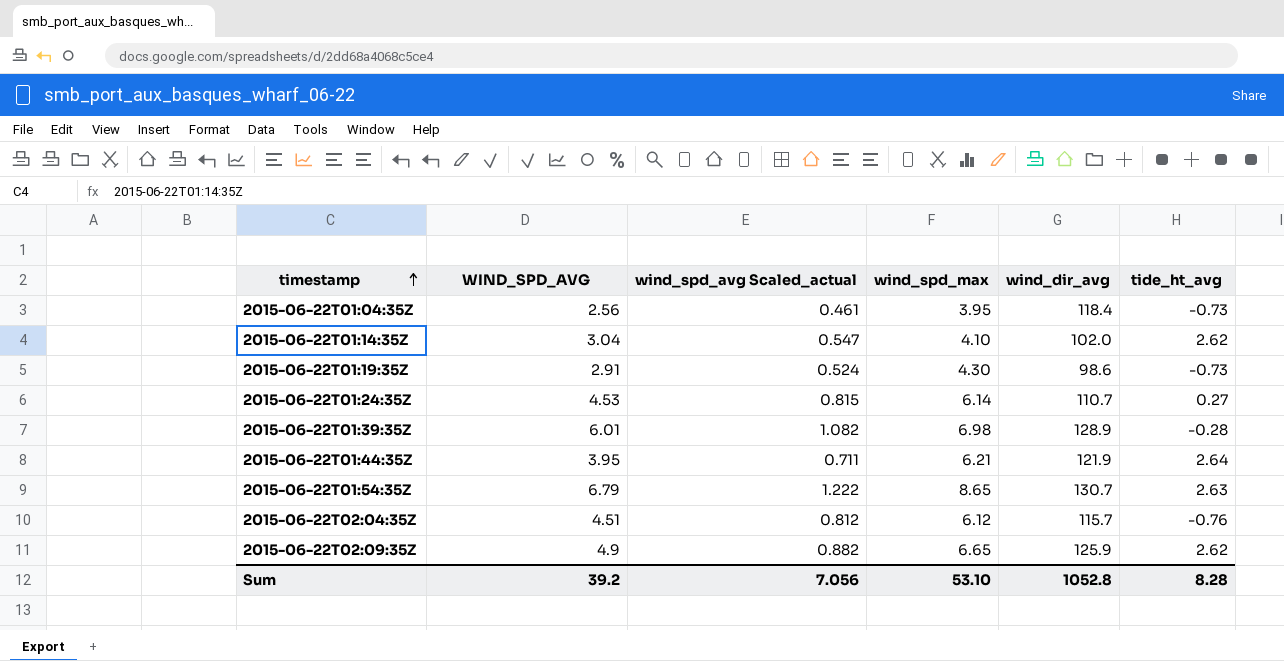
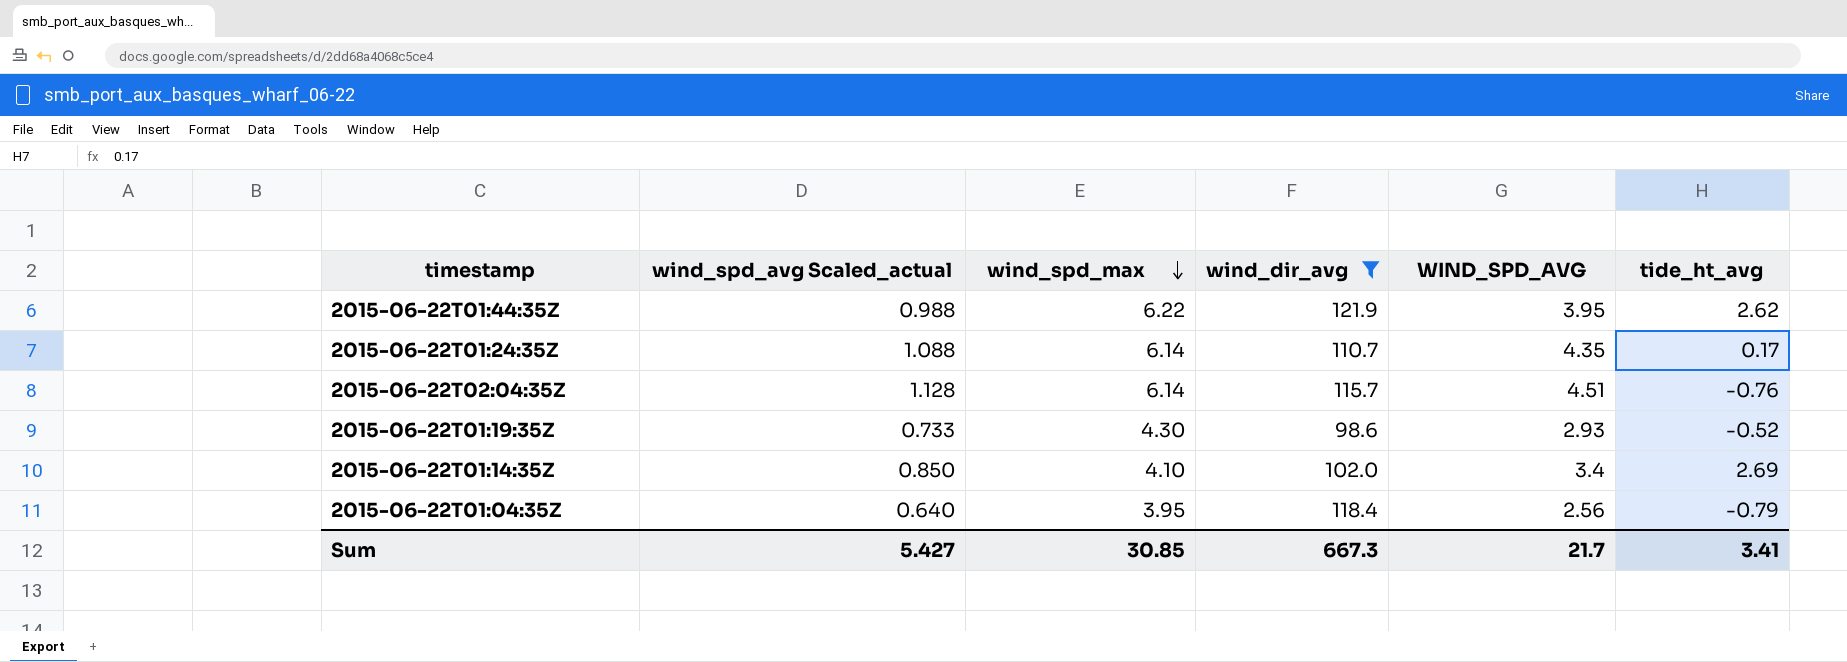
filter: none -> wind_dir_avg <= 121.9
row order: timestamp ascending -> wind_spd_max descending
column wind_spd_avg Scaled_actual | formula: [WIND_SPD_AVG] * 0.18 -> [WIND_SPD_AVG] * 0.25
column WIND_SPD_AVG | position: 2 -> 5
2015-06-22T01:44:35Z | wind_spd_max: 6.21 -> 6.22
2015-06-22T01:44:35Z | tide_ht_avg: 2.64 -> 2.62
2015-06-22T01:24:35Z | WIND_SPD_AVG: 4.53 -> 4.35
2015-06-22T01:24:35Z | tide_ht_avg: 0.27 -> 0.17
2015-06-22T02:04:35Z | wind_spd_max: 6.12 -> 6.14
2015-06-22T01:19:35Z | WIND_SPD_AVG: 2.91 -> 2.93
2015-06-22T01:19:35Z | tide_ht_avg: -0.73 -> -0.52
2015-06-22T01:14:35Z | WIND_SPD_AVG: 3.04 -> 3.4
2015-06-22T01:14:35Z | tide_ht_avg: 2.62 -> 2.69
2015-06-22T01:04:35Z | tide_ht_avg: -0.73 -> -0.79
Sum | wind_spd_avg Scaled_actual: 7.056 -> 5.427
Sum | wind_spd_max: 53.10 -> 30.85
Sum | wind_dir_avg: 1052.8 -> 667.3
Sum | WIND_SPD_AVG: 39.2 -> 21.7
Sum | tide_ht_avg: 8.28 -> 3.41

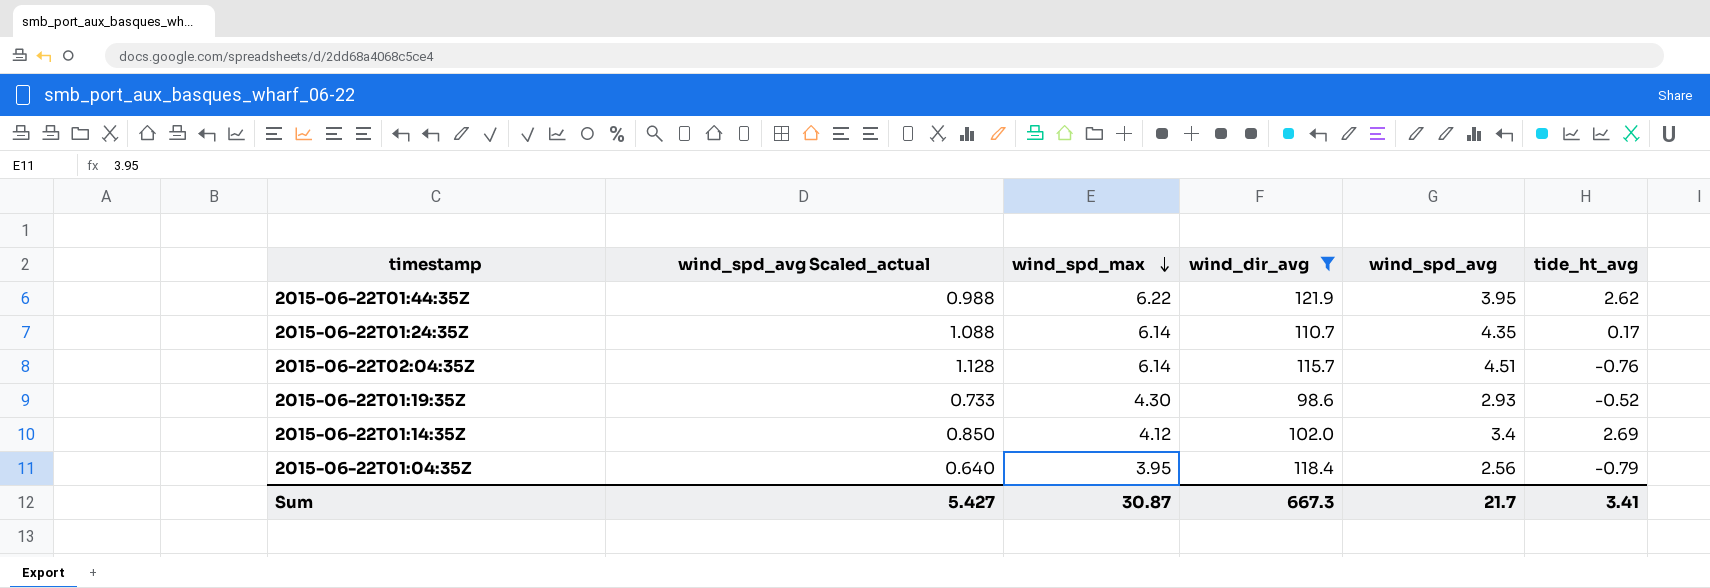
column name: WIND_SPD_AVG -> wind_spd_avg
2015-06-22T01:14:35Z | wind_spd_max: 4.10 -> 4.12
Sum | wind_spd_max: 30.85 -> 30.87

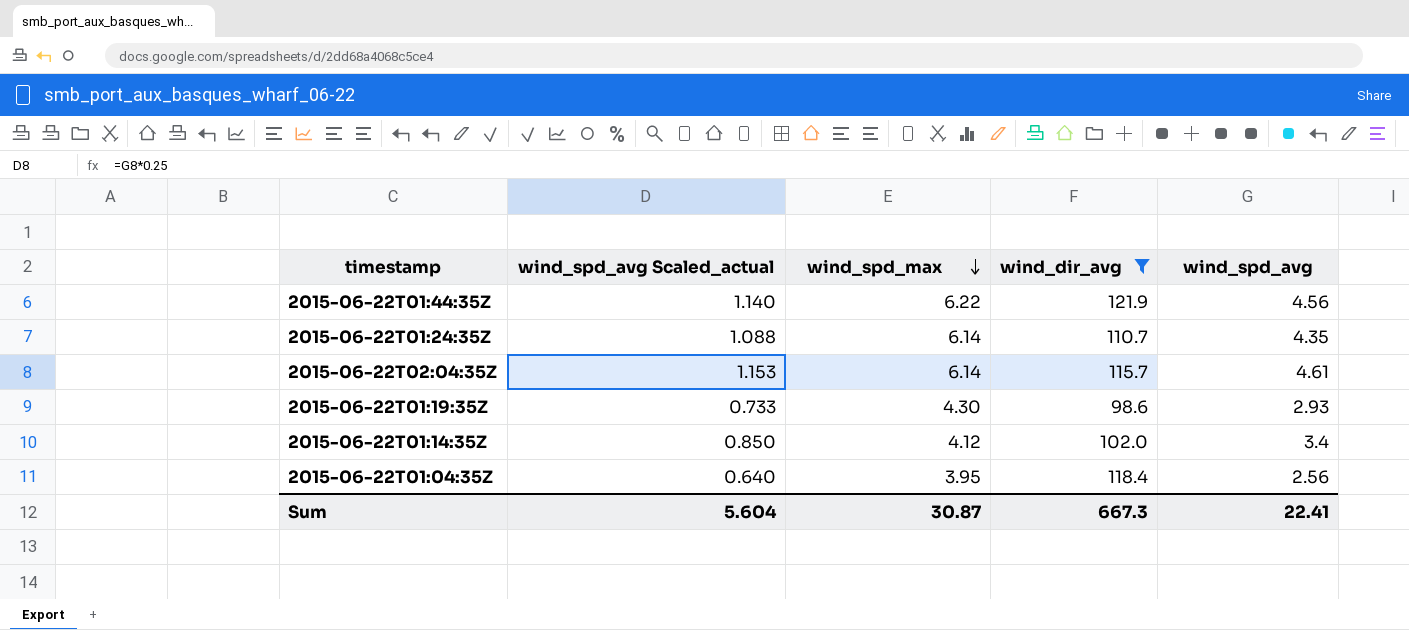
column tide_ht_avg | position: 6 -> none
2015-06-22T01:44:35Z | wind_spd_avg Scaled_actual: 0.988 -> 1.140
2015-06-22T01:44:35Z | wind_spd_avg: 3.95 -> 4.56
2015-06-22T02:04:35Z | wind_spd_avg Scaled_actual: 1.128 -> 1.153
2015-06-22T02:04:35Z | wind_spd_avg: 4.51 -> 4.61
Sum | wind_spd_avg Scaled_actual: 5.427 -> 5.604
Sum | wind_spd_avg: 21.7 -> 22.41

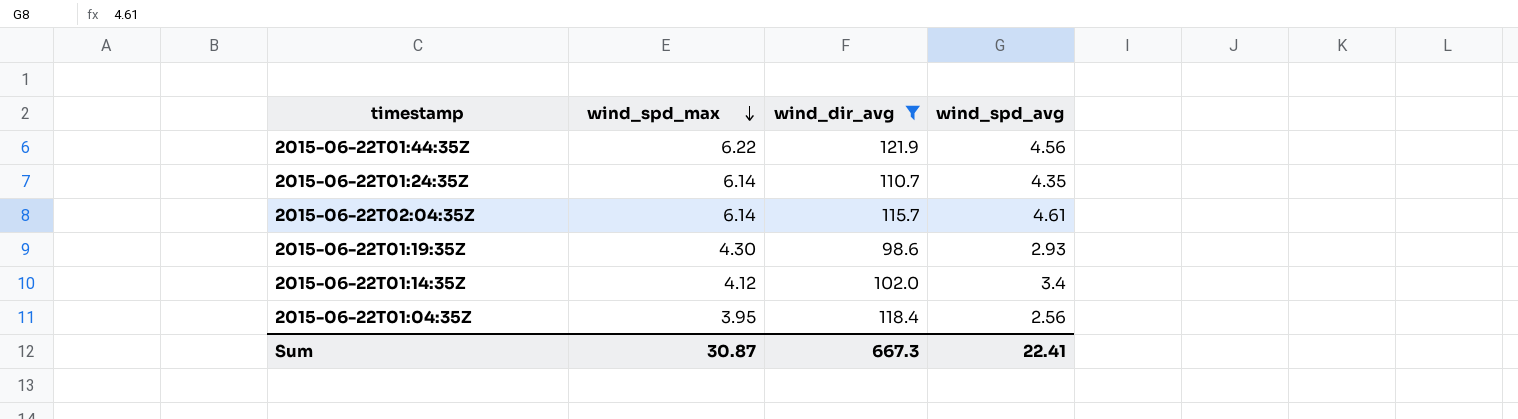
column wind_spd_avg Scaled_actual | formula: [wind_spd_avg] * 0.25 -> none

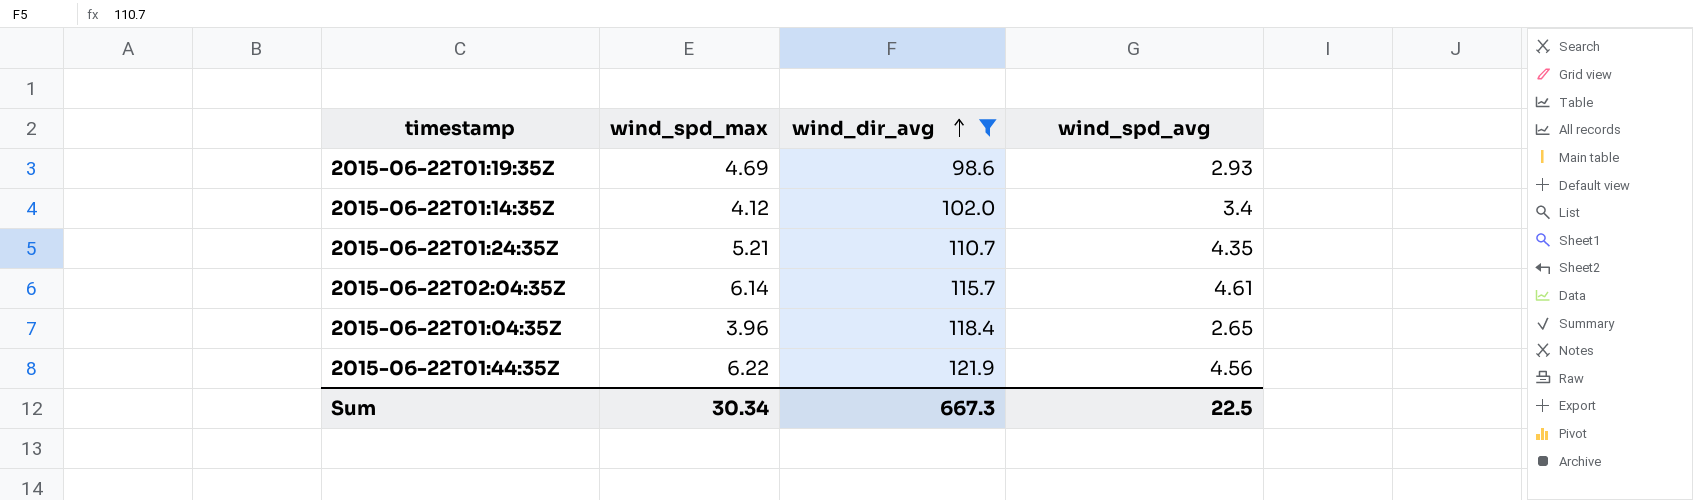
row order: wind_spd_max descending -> wind_dir_avg ascending
2015-06-22T01:19:35Z | wind_spd_max: 4.30 -> 4.69
2015-06-22T01:24:35Z | wind_spd_max: 6.14 -> 5.21
2015-06-22T01:04:35Z | wind_spd_max: 3.95 -> 3.96
2015-06-22T01:04:35Z | wind_spd_avg: 2.56 -> 2.65
Sum | wind_spd_max: 30.87 -> 30.34
Sum | wind_spd_avg: 22.41 -> 22.5

